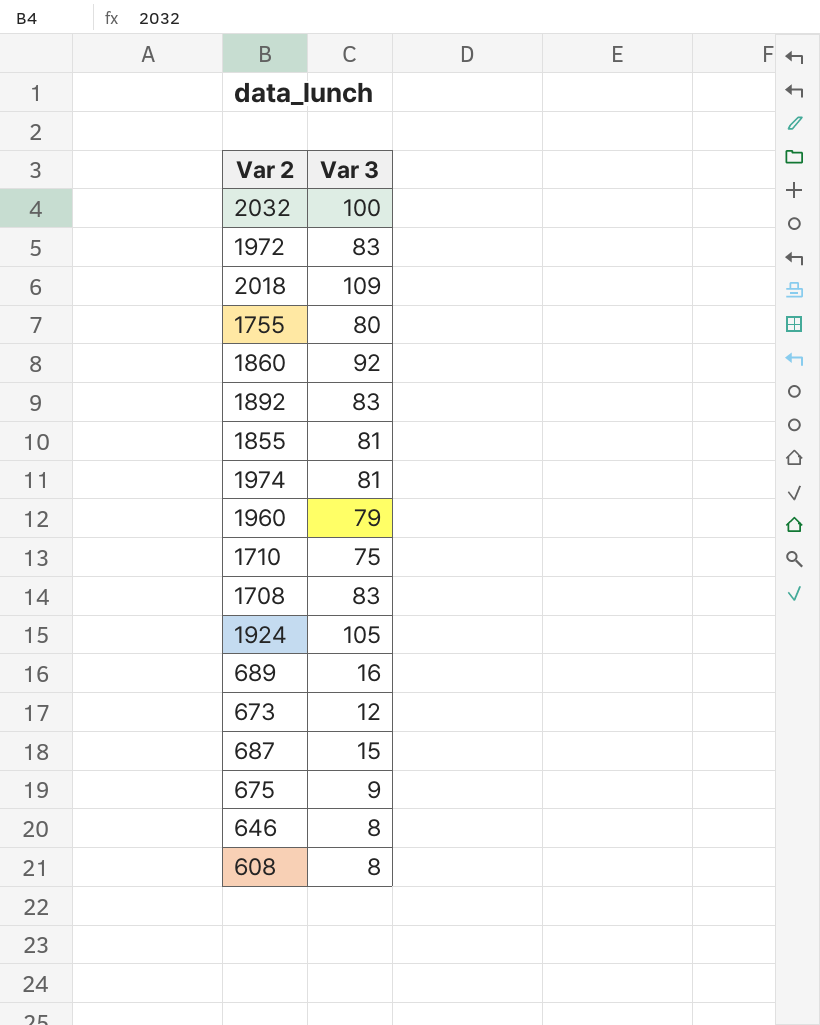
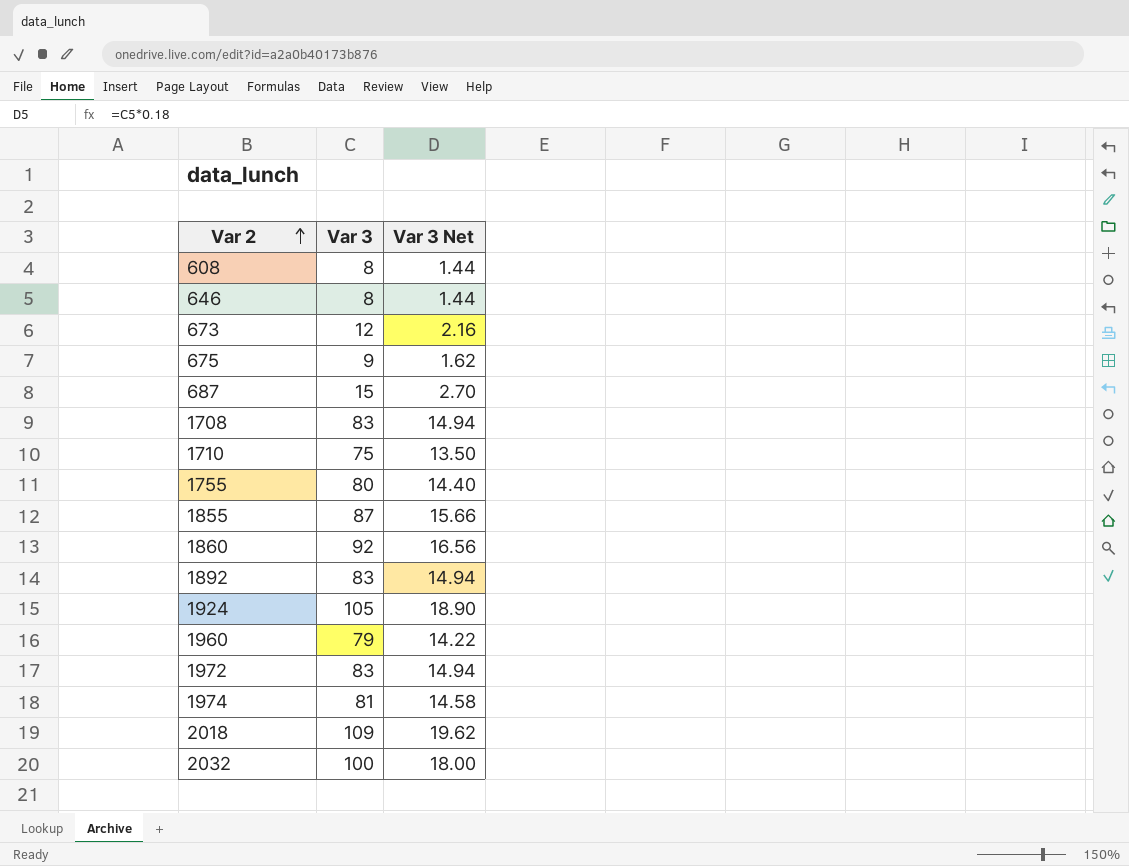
row order: none -> Var 2 ascending
column Var 3 Net | formula: none -> [Var 3] * 0.18
row 689: 16 -> none
1855 | Var 3: 81 -> 87

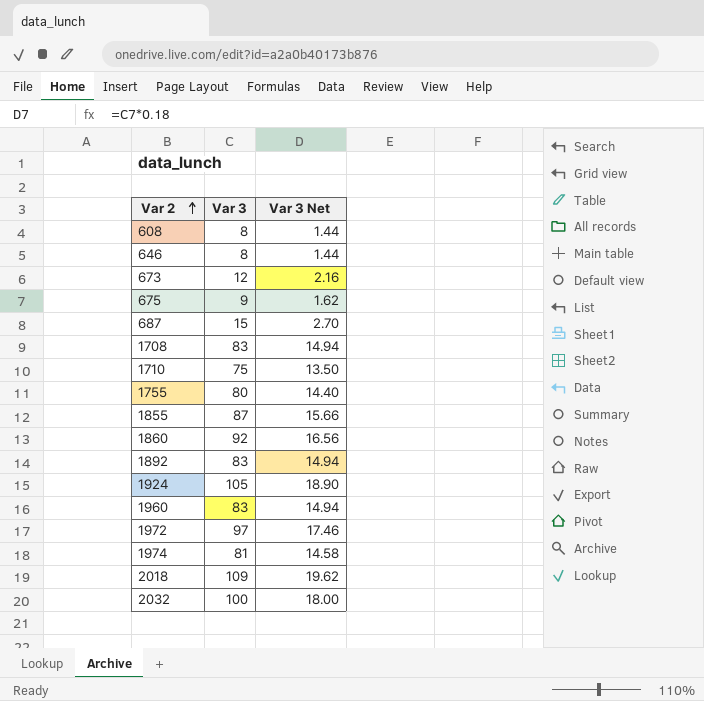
1960 | Var 3: 79 -> 83
1960 | Var 3 Net: 14.22 -> 14.94
1972 | Var 3: 83 -> 97
1972 | Var 3 Net: 14.94 -> 17.46

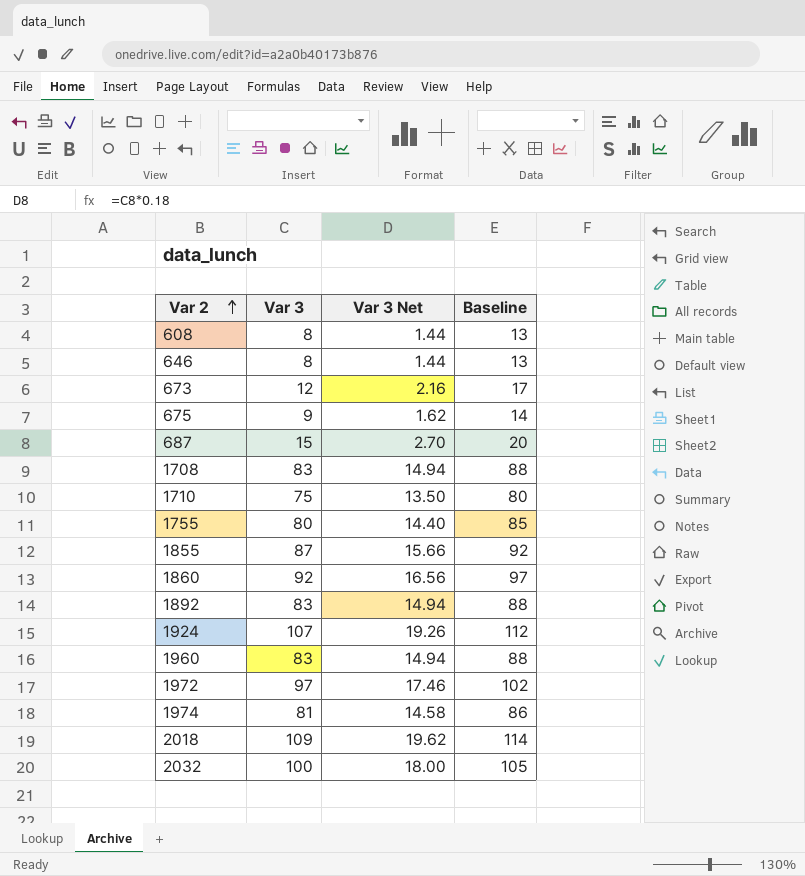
column Baseline | formula: none -> [Var 3] + 5
1924 | Var 3: 105 -> 107
1924 | Var 3 Net: 18.90 -> 19.26

